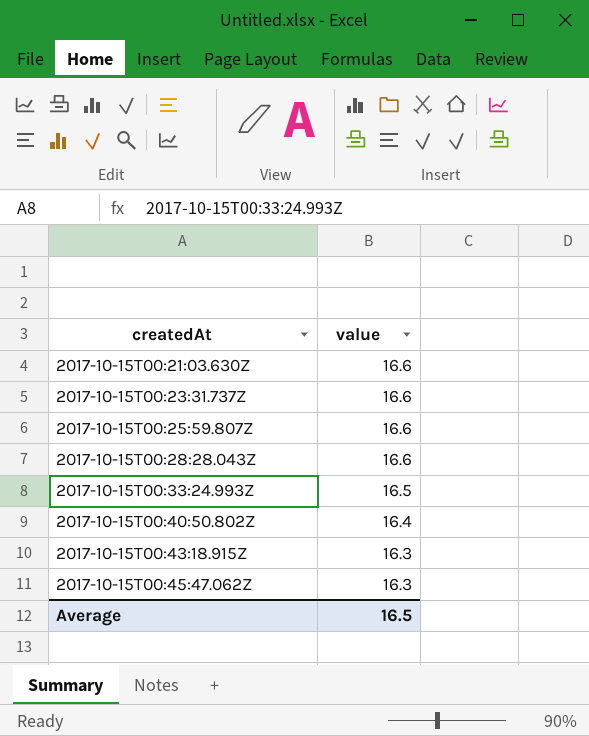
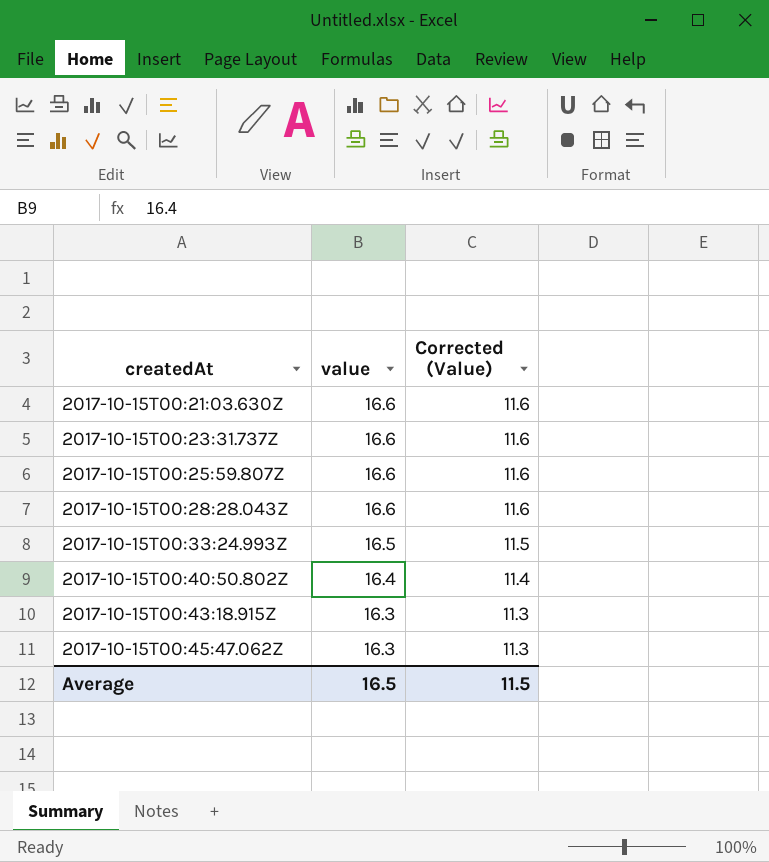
column Corrected (Value) | formula: none -> [value] - 5

